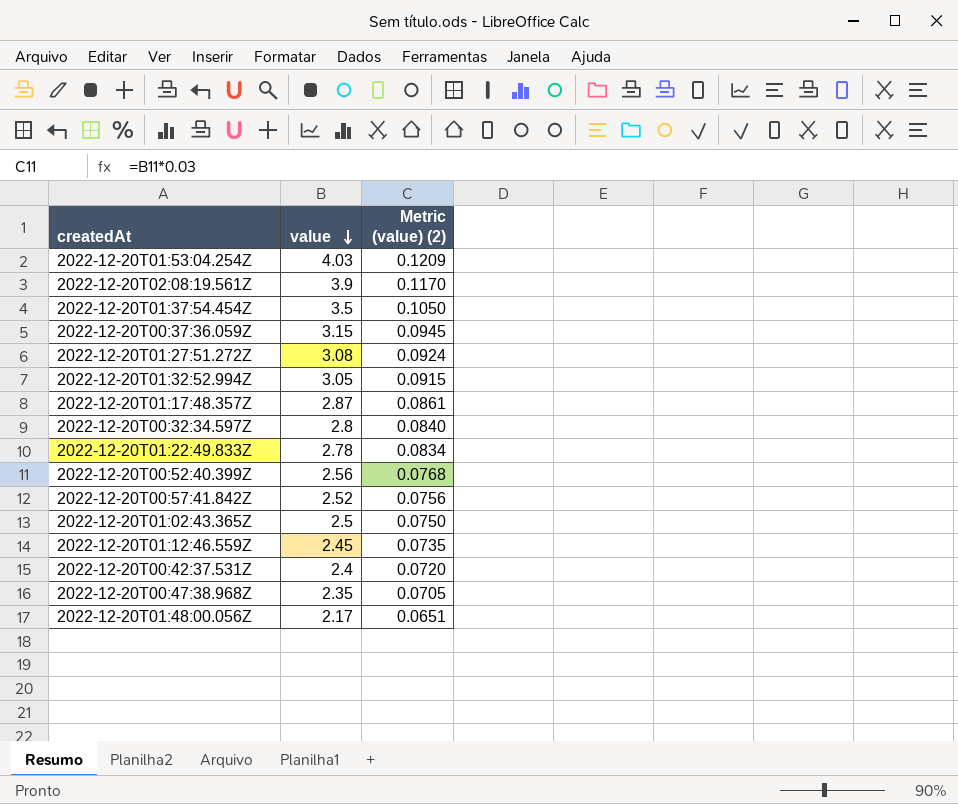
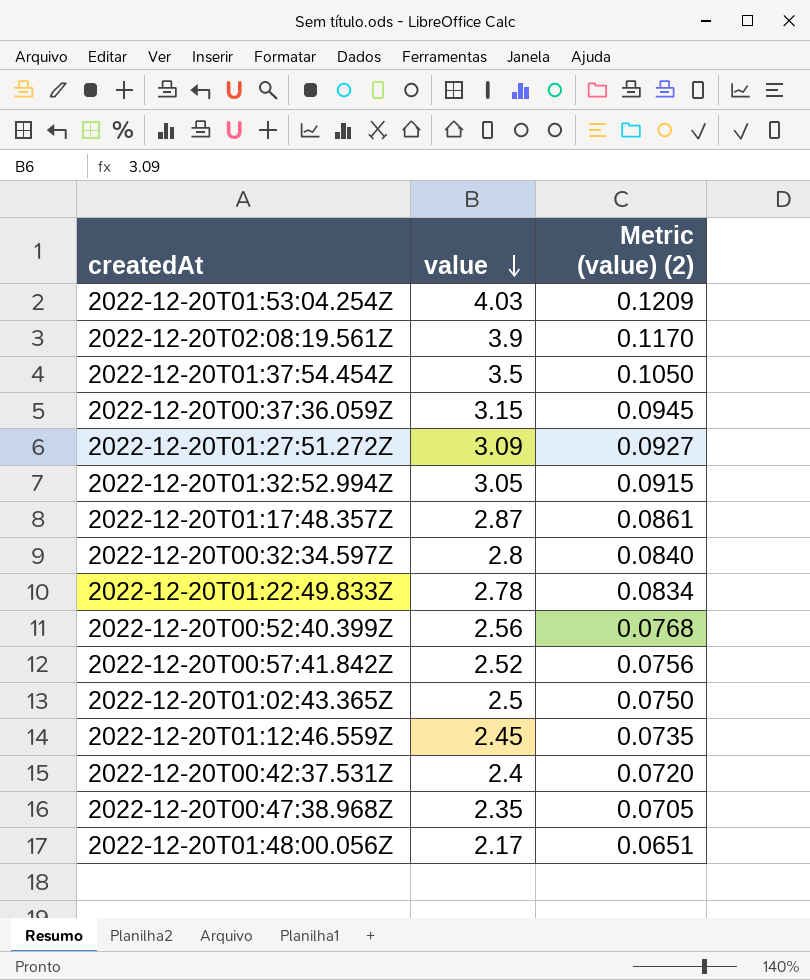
2022-12-20T01:27:51.272Z | value: 3.08 -> 3.09
2022-12-20T01:27:51.272Z | Metric (value) (2): 0.0924 -> 0.0927

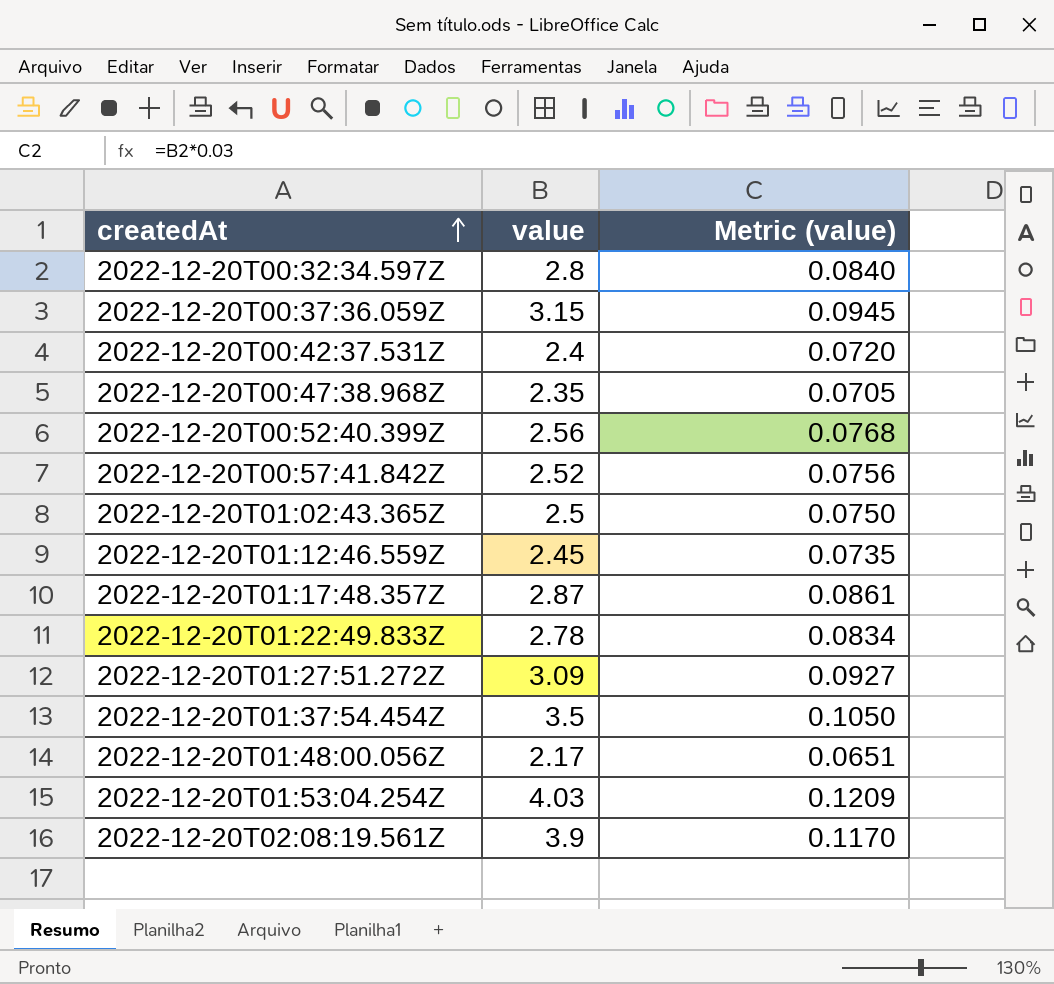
row order: value descending -> createdAt ascending
column name: Metric (value) (2) -> Metric (value)
row 2022-12-20T01:32:52.994Z: 3.05 | 0.0915 -> none

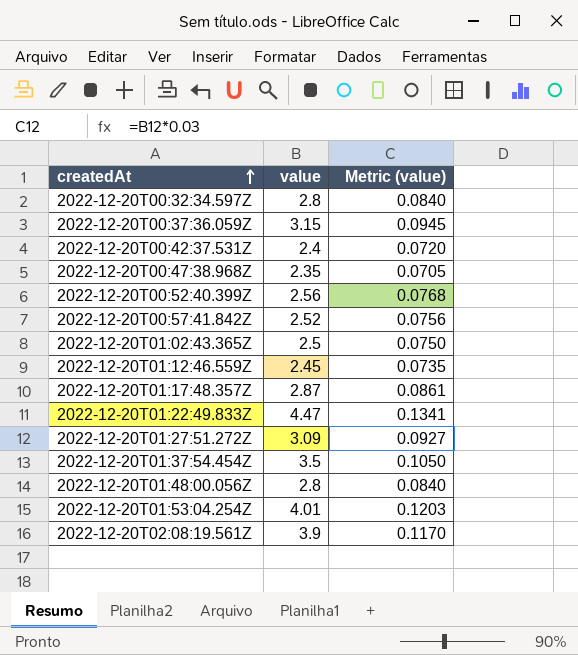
2022-12-20T01:22:49.833Z | value: 2.78 -> 4.47
2022-12-20T01:22:49.833Z | Metric (value): 0.0834 -> 0.1341
2022-12-20T01:48:00.056Z | value: 2.17 -> 2.8
2022-12-20T01:48:00.056Z | Metric (value): 0.0651 -> 0.0840
2022-12-20T01:53:04.254Z | value: 4.03 -> 4.01
2022-12-20T01:53:04.254Z | Metric (value): 0.1209 -> 0.1203

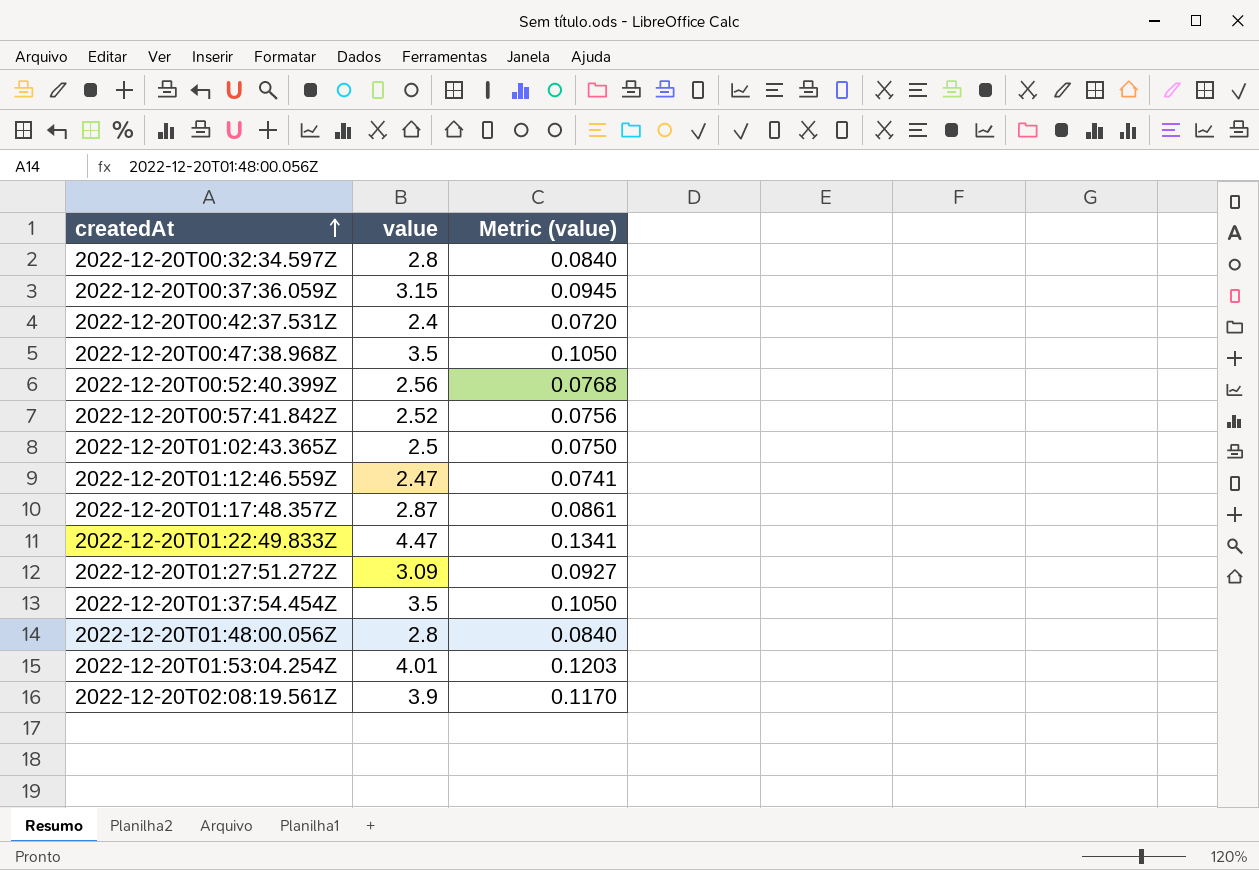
2022-12-20T00:47:38.968Z | value: 2.35 -> 3.5
2022-12-20T00:47:38.968Z | Metric (value): 0.0705 -> 0.1050
2022-12-20T01:12:46.559Z | value: 2.45 -> 2.47
2022-12-20T01:12:46.559Z | Metric (value): 0.0735 -> 0.0741

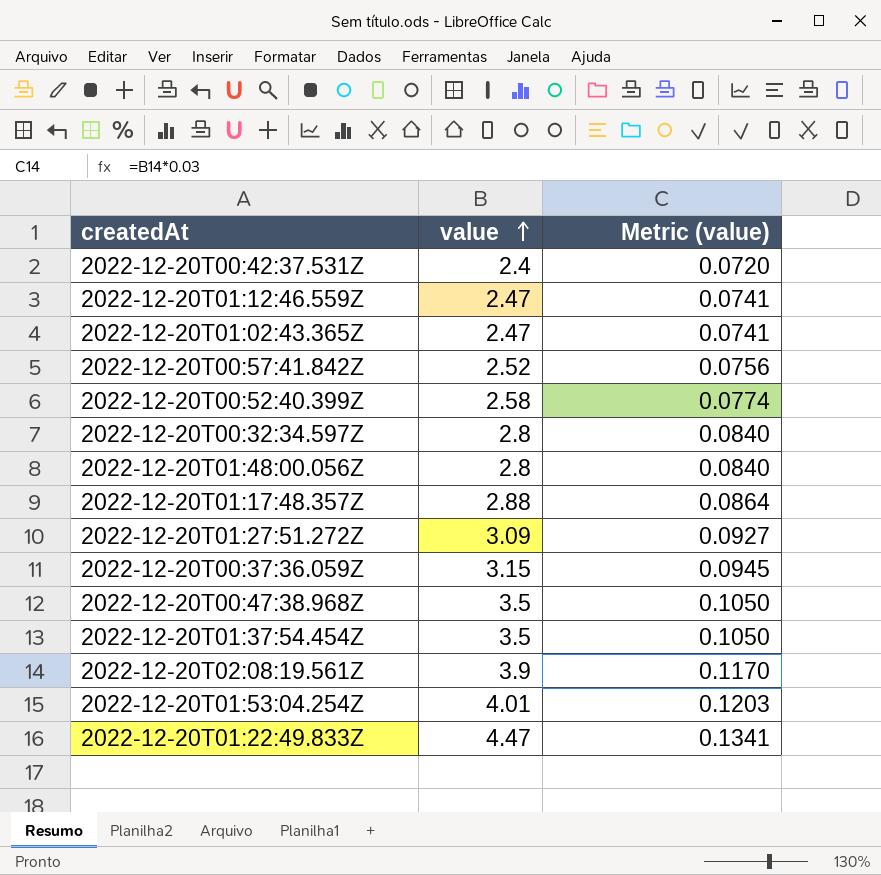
row order: createdAt ascending -> value ascending
2022-12-20T01:02:43.365Z | value: 2.5 -> 2.47
2022-12-20T01:02:43.365Z | Metric (value): 0.0750 -> 0.0741
2022-12-20T00:52:40.399Z | value: 2.56 -> 2.58
2022-12-20T00:52:40.399Z | Metric (value): 0.0768 -> 0.0774
2022-12-20T01:17:48.357Z | value: 2.87 -> 2.88
2022-12-20T01:17:48.357Z | Metric (value): 0.0861 -> 0.0864

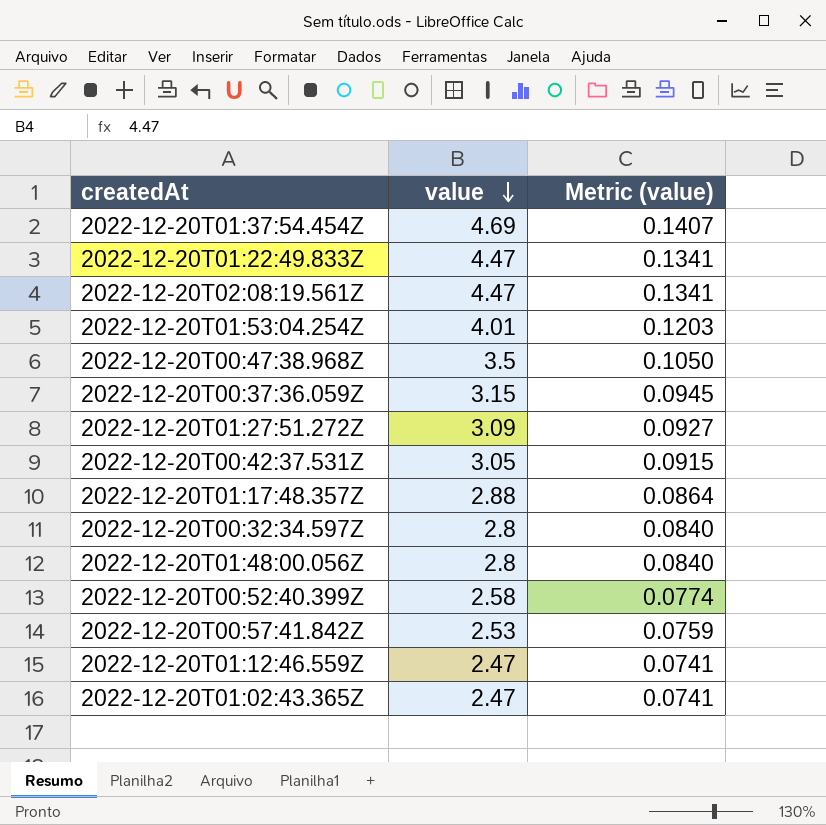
row order: value ascending -> value descending
2022-12-20T01:37:54.454Z | value: 3.5 -> 4.69
2022-12-20T01:37:54.454Z | Metric (value): 0.1050 -> 0.1407
2022-12-20T02:08:19.561Z | value: 3.9 -> 4.47
2022-12-20T02:08:19.561Z | Metric (value): 0.1170 -> 0.1341
2022-12-20T00:42:37.531Z | value: 2.4 -> 3.05
2022-12-20T00:42:37.531Z | Metric (value): 0.0720 -> 0.0915
2022-12-20T00:57:41.842Z | value: 2.52 -> 2.53
2022-12-20T00:57:41.842Z | Metric (value): 0.0756 -> 0.0759

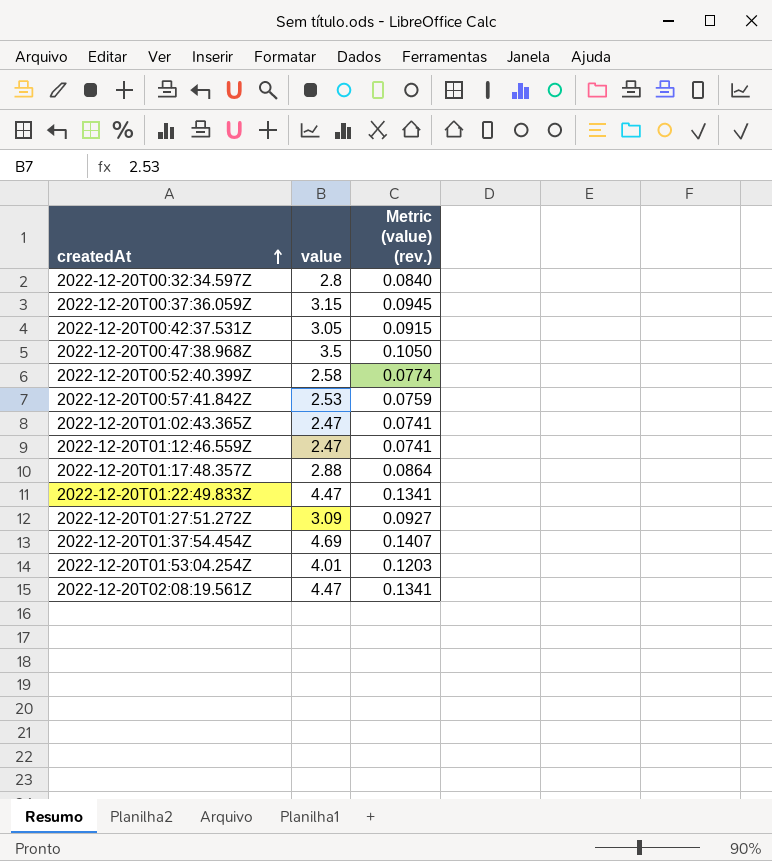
row order: value descending -> createdAt ascending
column name: Metric (value) -> Metric (value) (rev.)
row 2022-12-20T01:48:00.056Z: 2.8 | 0.0840 -> none

